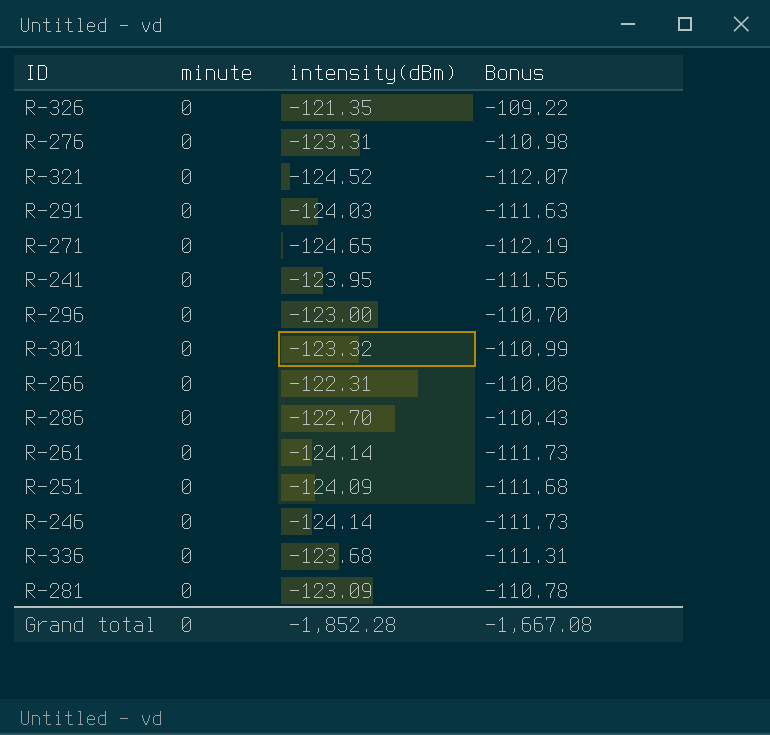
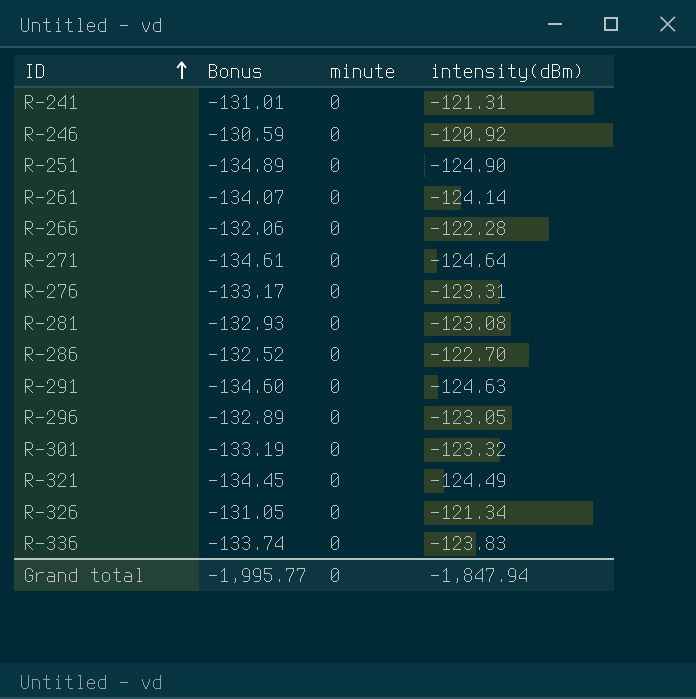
row order: none -> ID ascending
column Bonus | formula: [intensity(dBm)] * 0.9 -> [intensity(dBm)] * 1.08
column Bonus | position: 4 -> 2
R-241 | intensity(dBm): -123.95 -> -121.31
R-246 | intensity(dBm): -124.14 -> -120.92
R-251 | intensity(dBm): -124.09 -> -124.90
R-266 | intensity(dBm): -122.31 -> -122.28
R-271 | intensity(dBm): -124.65 -> -124.64
R-281 | intensity(dBm): -123.09 -> -123.08
R-291 | intensity(dBm): -124.03 -> -124.63
R-296 | intensity(dBm): -123.00 -> -123.05
R-321 | intensity(dBm): -124.52 -> -124.49
R-326 | intensity(dBm): -121.35 -> -121.34
R-336 | intensity(dBm): -123.68 -> -123.83
Grand total | Bonus: -1,667.08 -> -1,995.77
Grand total | intensity(dBm): -1,852.28 -> -1,847.94

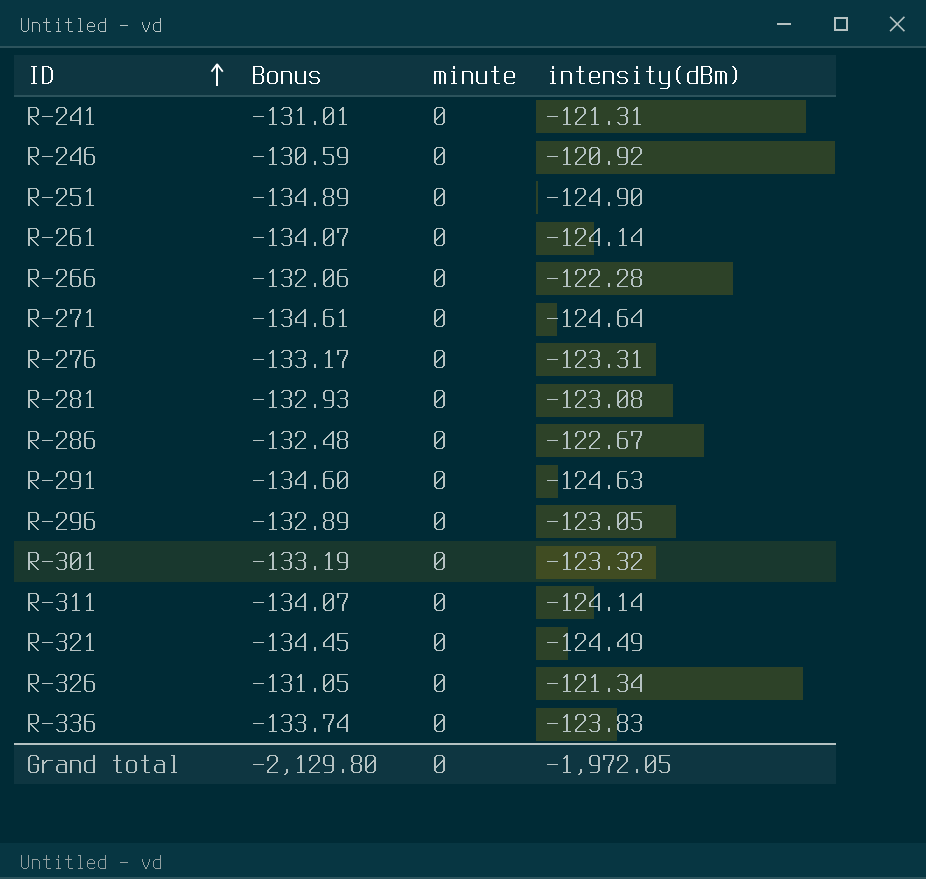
R-286 | Bonus: -132.52 -> -132.48
R-286 | intensity(dBm): -122.70 -> -122.67
row R-311: none -> -134.07 | 0 | -124.14
Grand total | Bonus: -1,995.77 -> -2,129.80
Grand total | intensity(dBm): -1,847.94 -> -1,972.05

